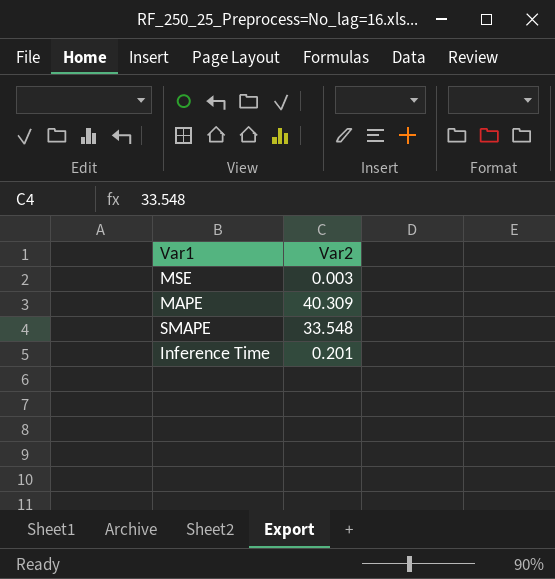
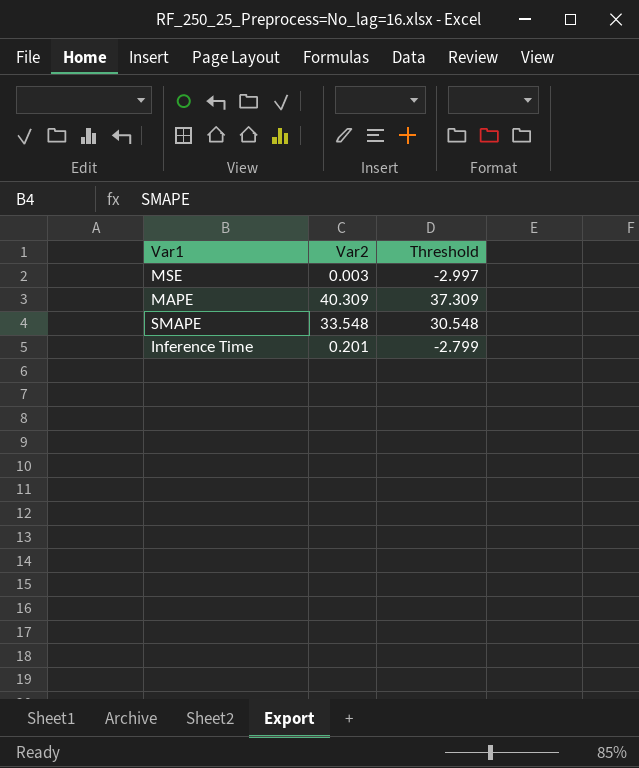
column Threshold | formula: none -> [Var2] - 3

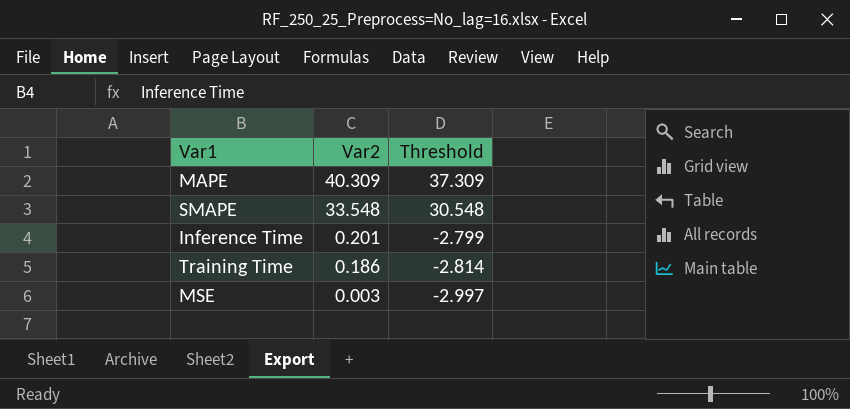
row order: none -> Var2 descending
row Training Time: none -> 0.186 | -2.814

